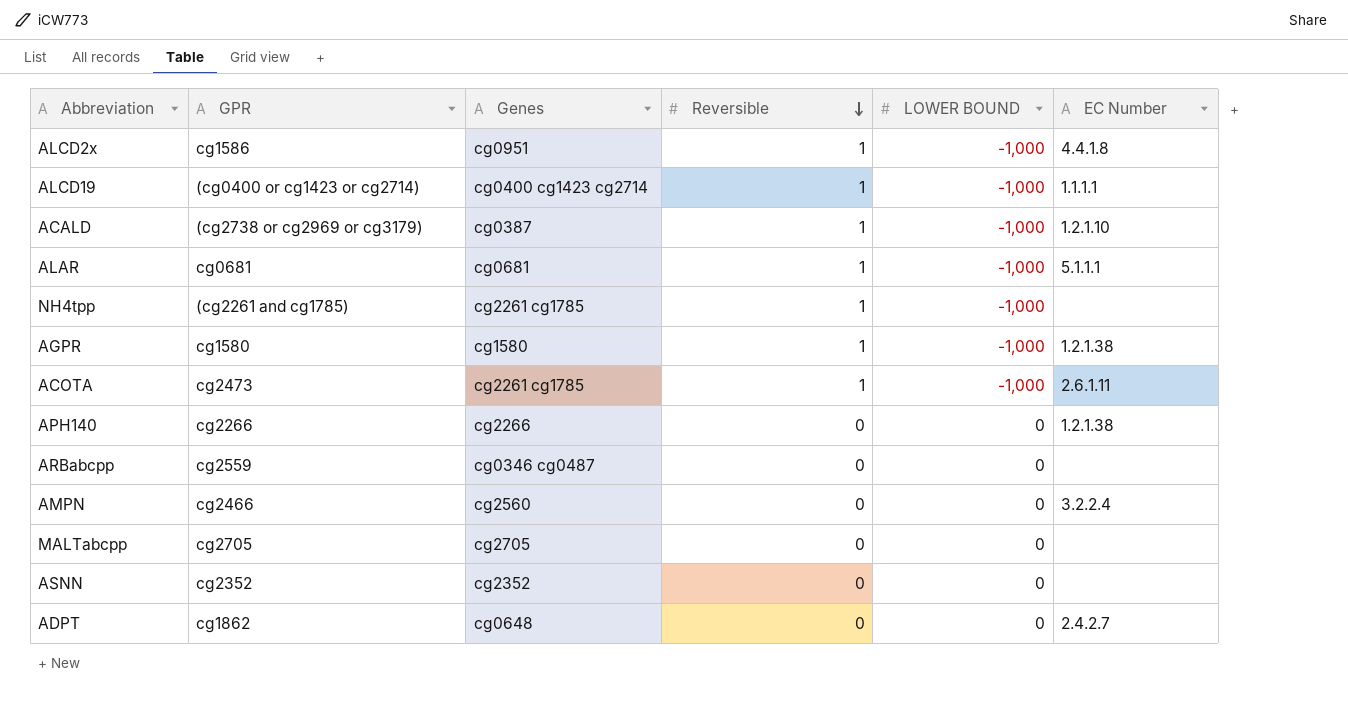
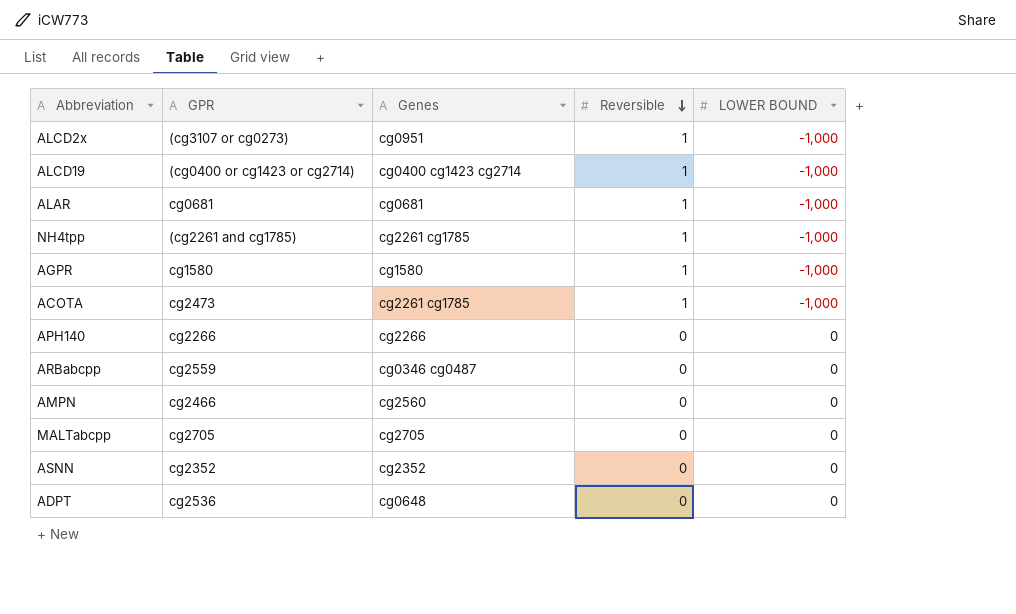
column EC Number | position: 6 -> none
row ACALD: (cg2738 or cg2969 or cg3179) | cg0387 | 1 | -1,000 | 1.2.1.10 -> none
ALCD2x | GPR: cg1586 -> (cg3107 or cg0273)
ADPT | GPR: cg1862 -> cg2536

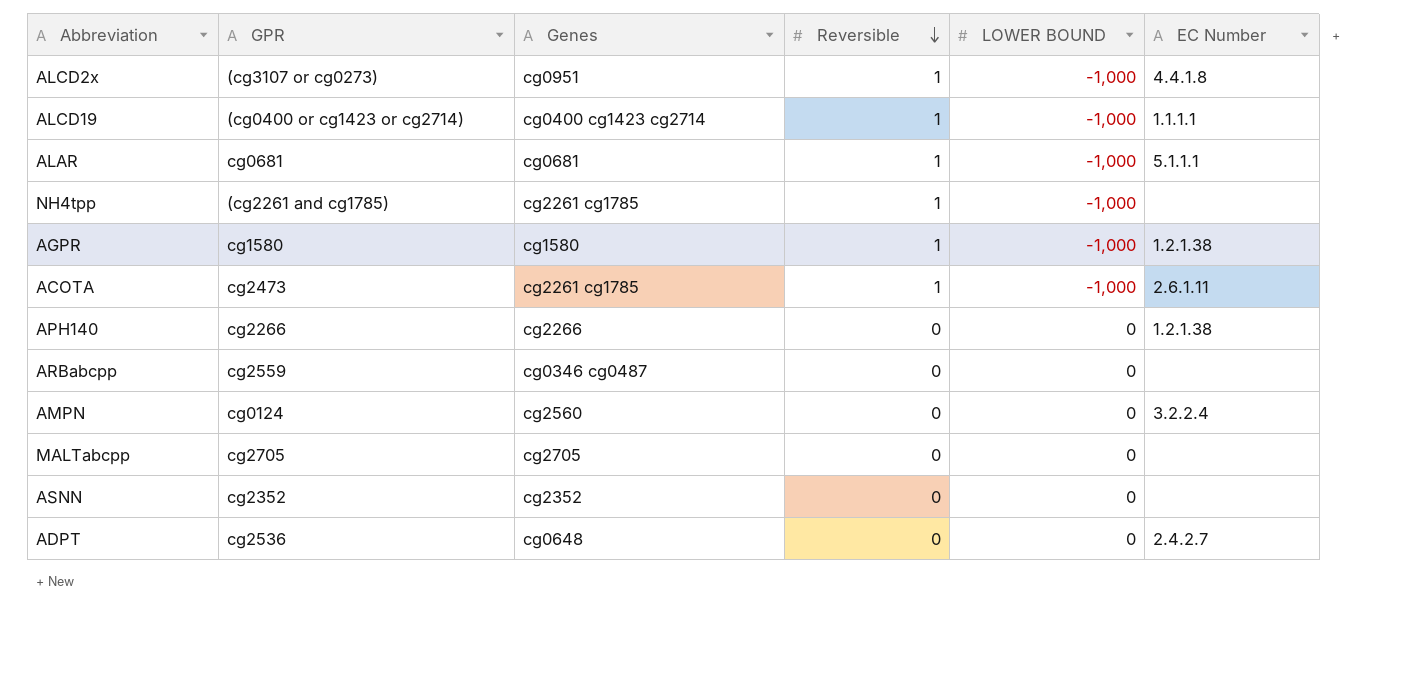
column EC Number | position: none -> 6
AMPN | GPR: cg2466 -> cg0124

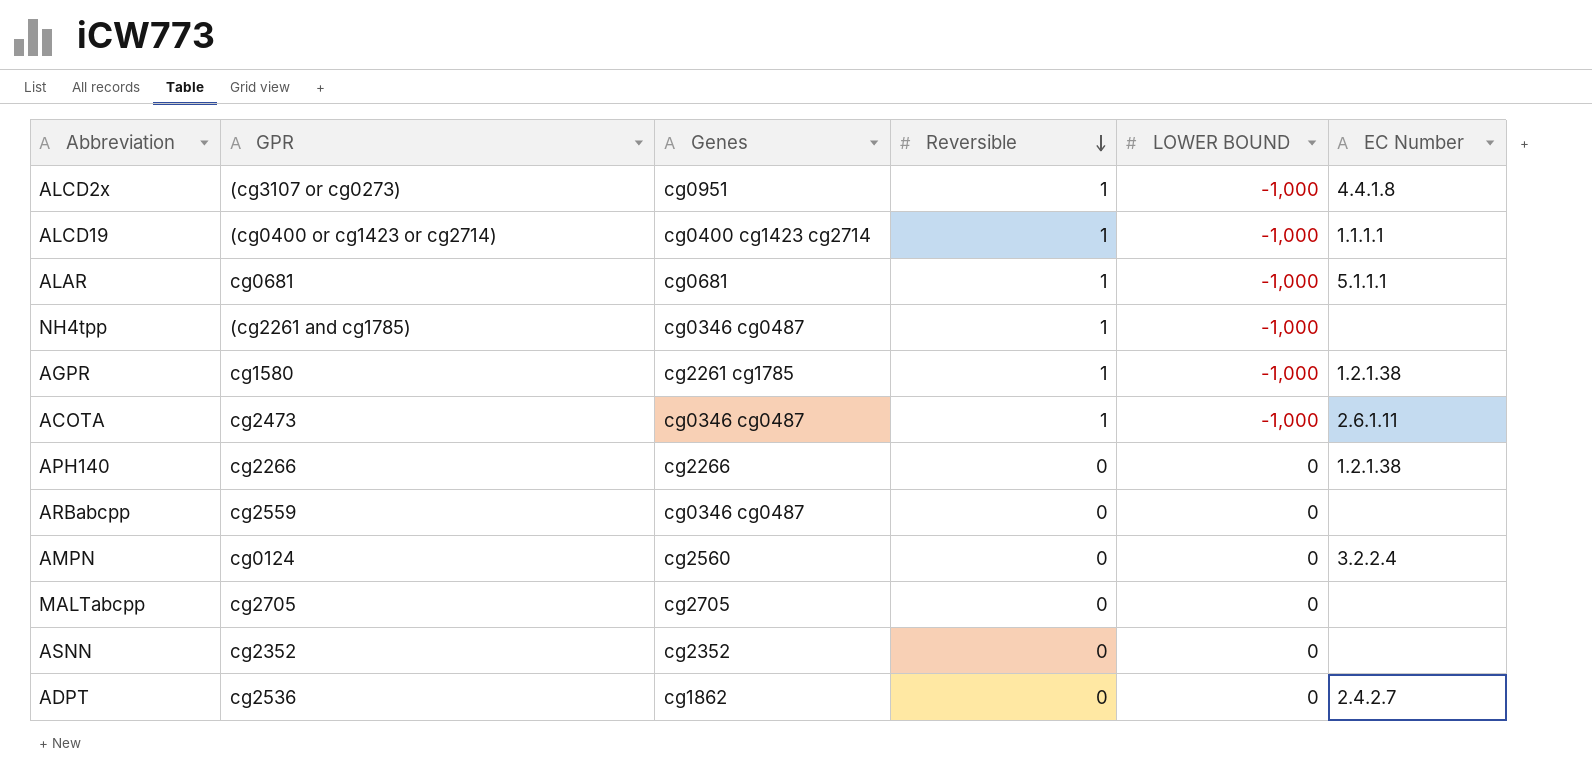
NH4tpp | Genes: cg2261 cg1785 -> cg0346 cg0487
AGPR | Genes: cg1580 -> cg2261 cg1785
ACOTA | Genes: cg2261 cg1785 -> cg0346 cg0487
ADPT | Genes: cg0648 -> cg1862

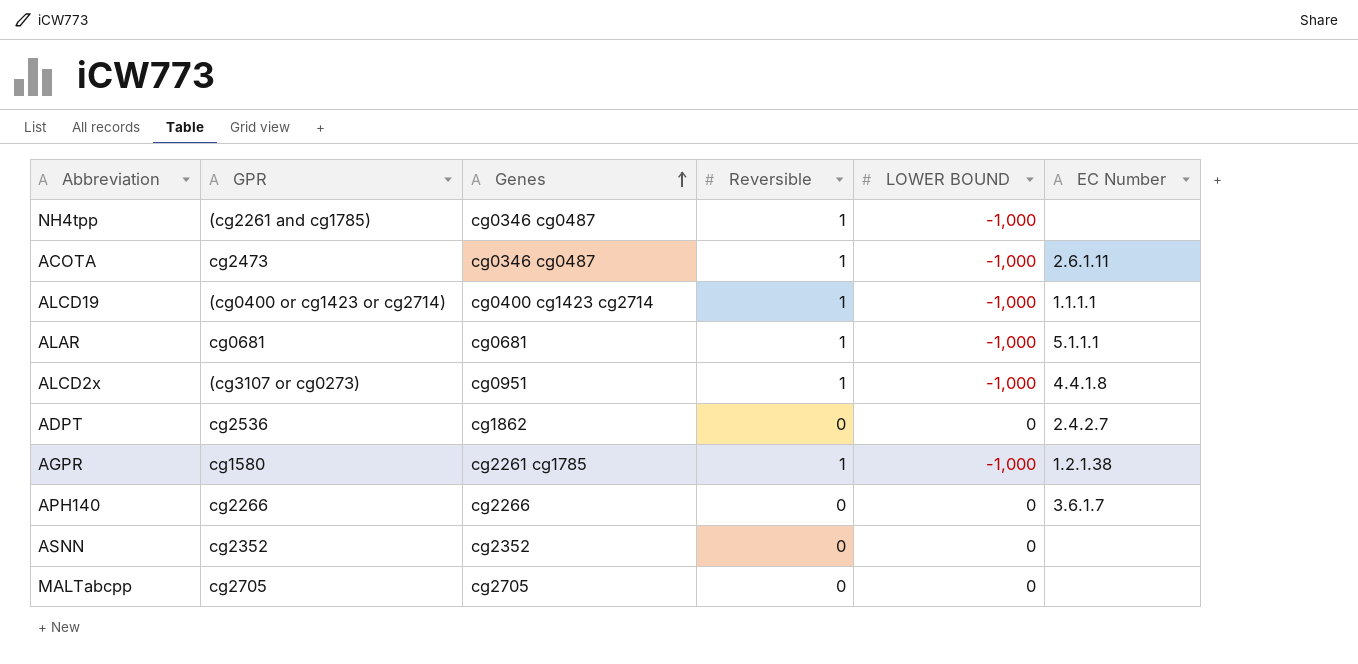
row order: Reversible descending -> Genes ascending
row ARBabcpp: cg2559 | cg0346 cg0487 | 0 | 0 | none -> none
row AMPN: cg0124 | cg2560 | 0 | 0 | 3.2.2.4 -> none
APH140 | EC Number: 1.2.1.38 -> 3.6.1.7

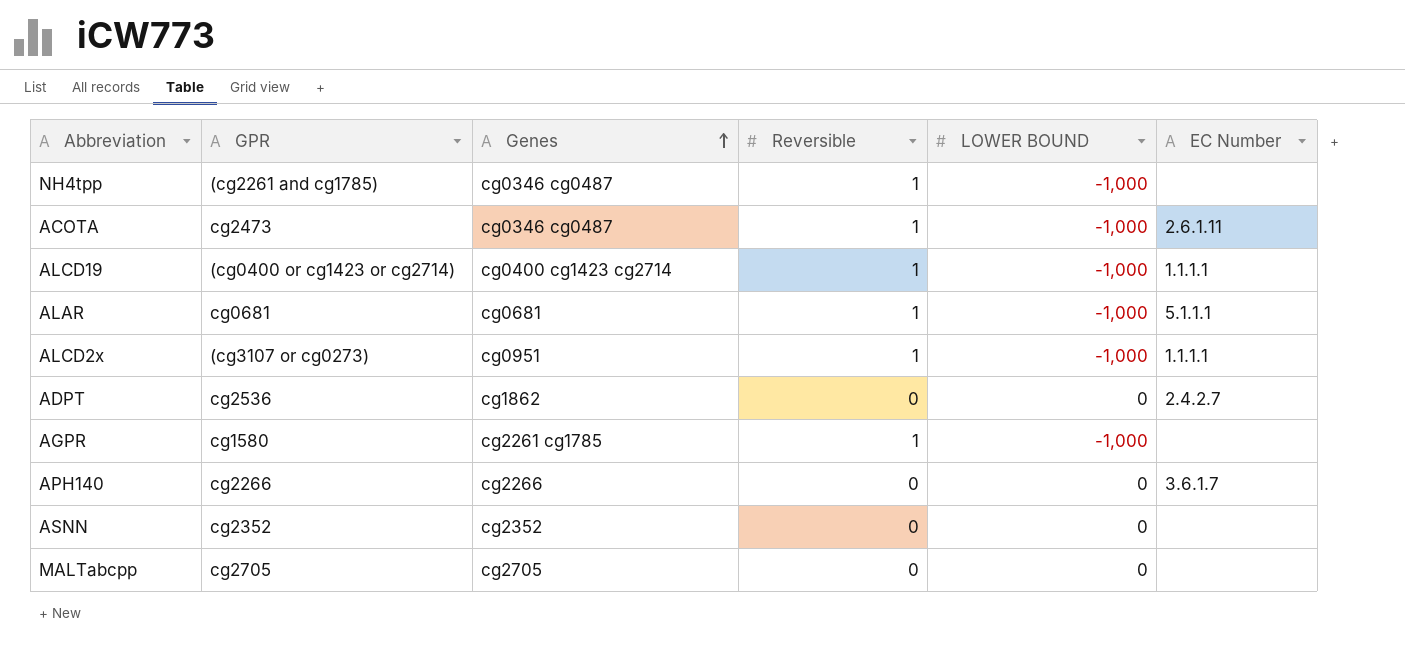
ALCD2x | EC Number: 4.4.1.8 -> 1.1.1.1
AGPR | EC Number: 1.2.1.38 -> none

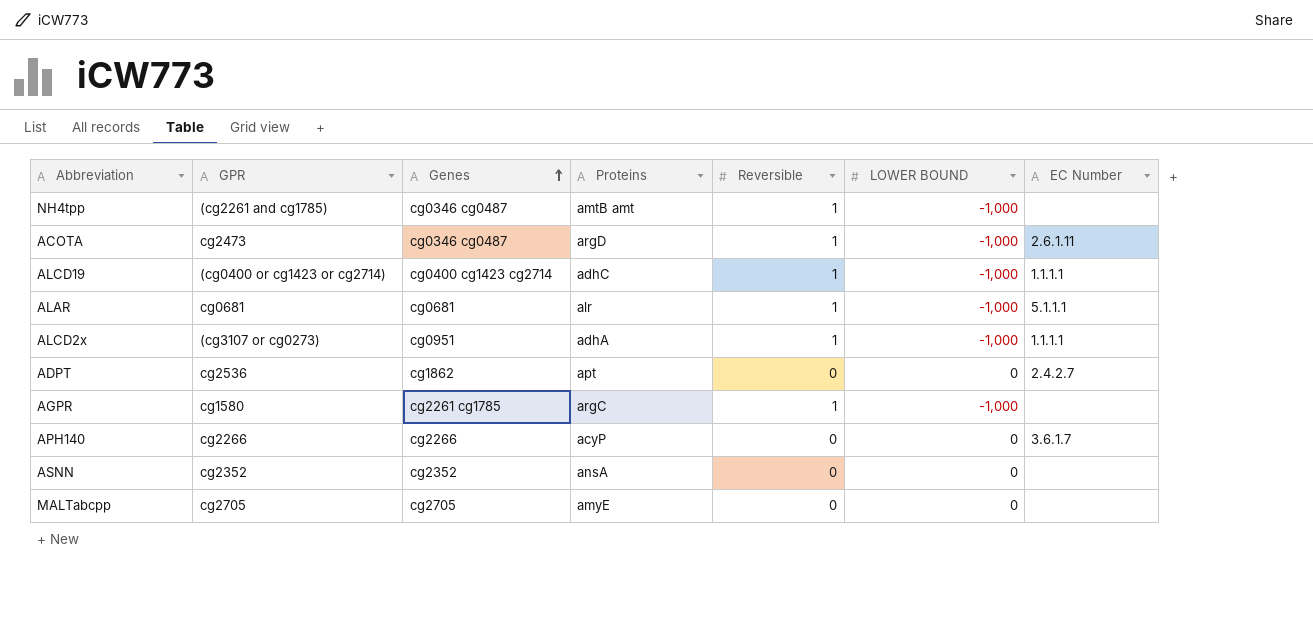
column Proteins | position: none -> 4

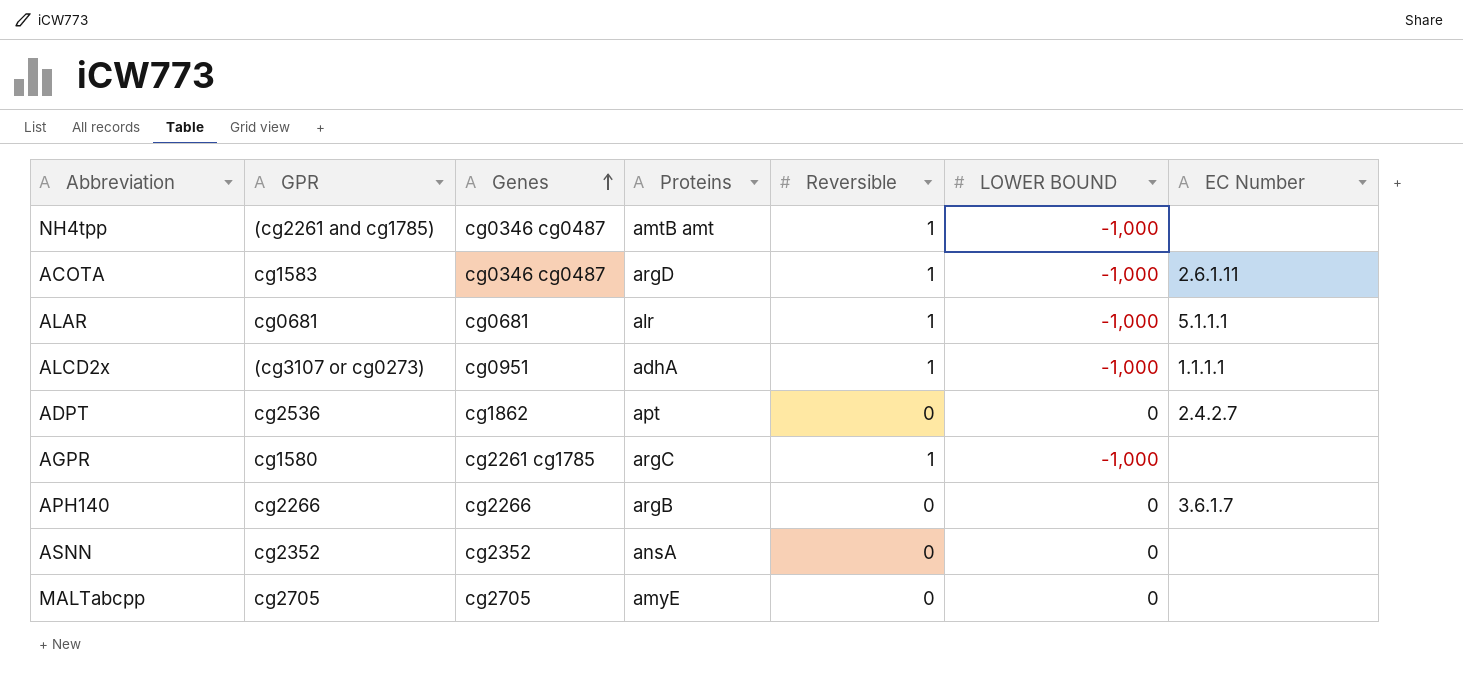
row ALCD19: (cg0400 or cg1423 or cg2714) | cg0400 cg1423 cg2714 | adhC | 1 | -1,000 | 1.1.1.1 -> none
ACOTA | GPR: cg2473 -> cg1583
APH140 | Proteins: acyP -> argB

